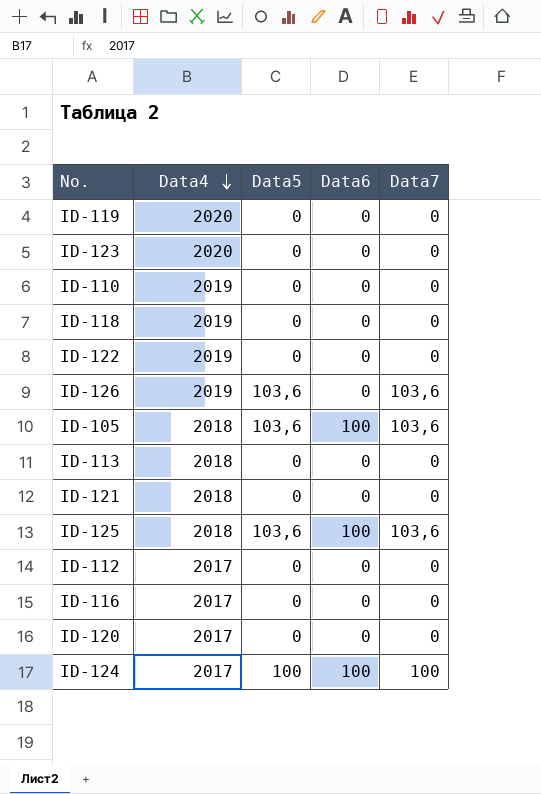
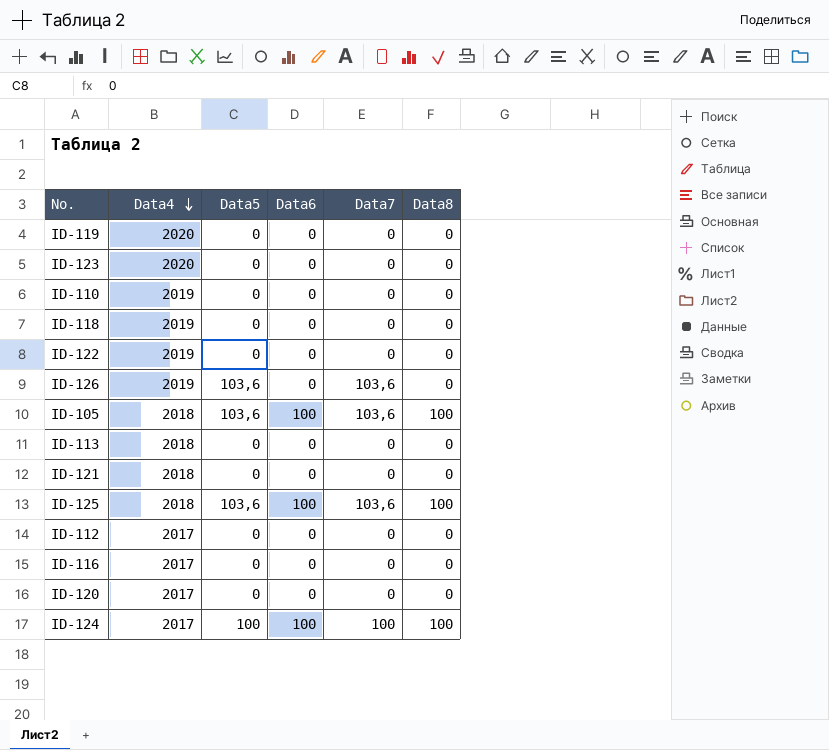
column Data8 | position: none -> 6

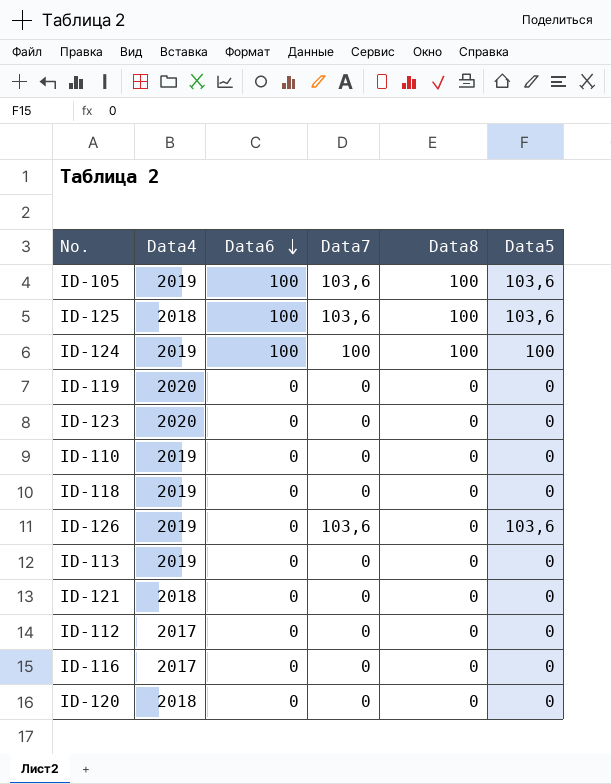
row order: Data4 descending -> Data6 descending
column Data5 | position: 3 -> 6
row ID-122: 2019 | 0 | 0 | 0 | 0 -> none
ID-105 | Data4: 2018 -> 2019
ID-124 | Data4: 2017 -> 2019
ID-113 | Data4: 2018 -> 2019
ID-120 | Data4: 2017 -> 2018

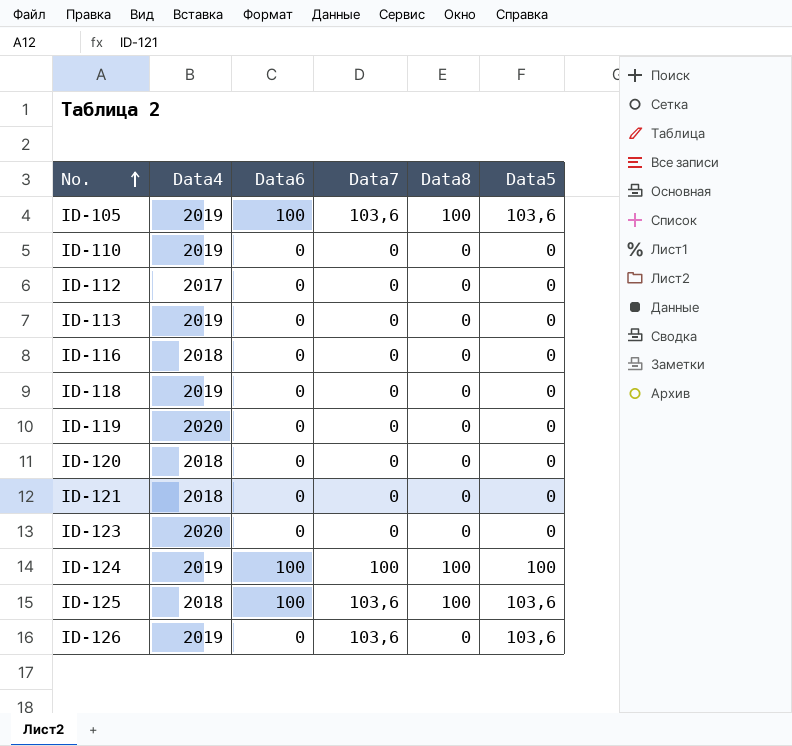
row order: Data6 descending -> No. ascending
ID-116 | Data4: 2017 -> 2018

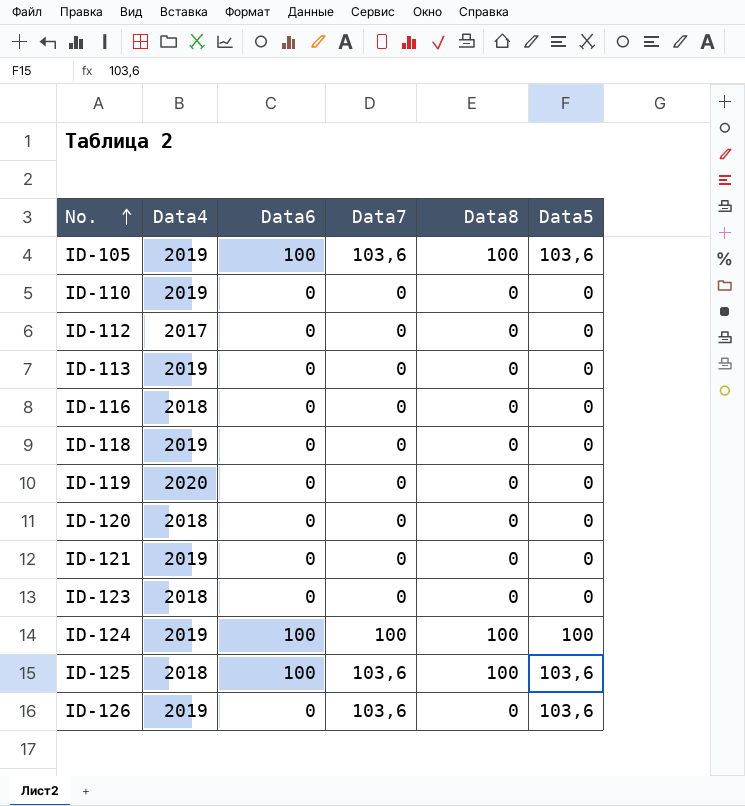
ID-121 | Data4: 2018 -> 2019
ID-123 | Data4: 2020 -> 2018

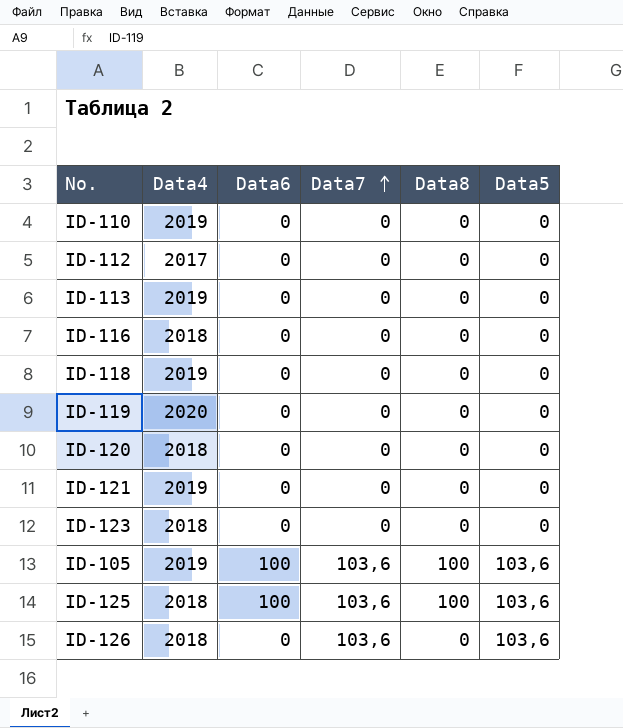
row order: No. ascending -> Data7 ascending
row ID-124: 2019 | 100 | 100 | 100 | 100 -> none
ID-126 | Data4: 2019 -> 2018

